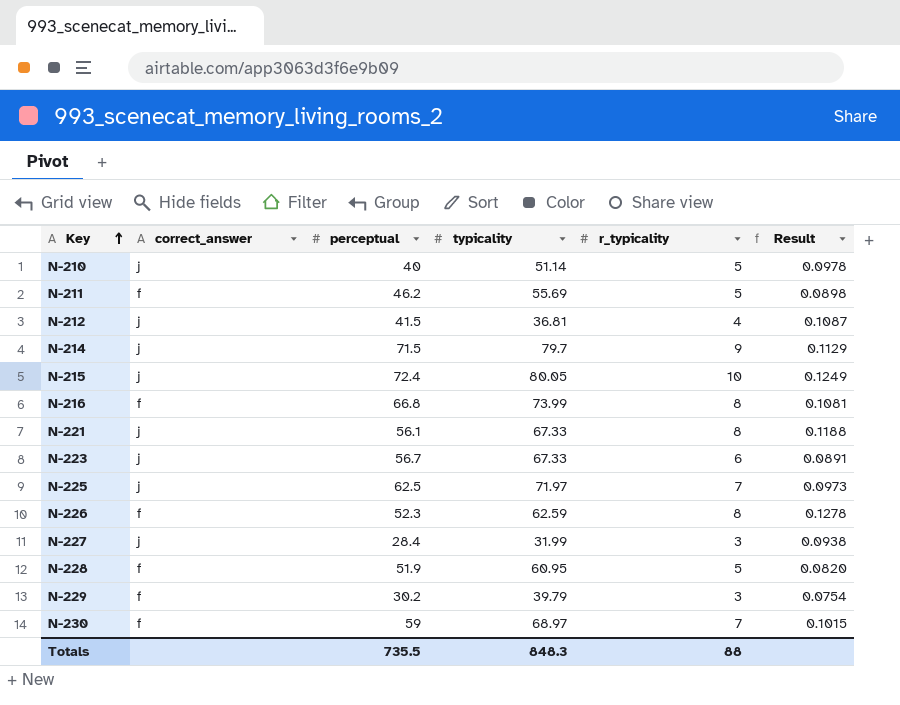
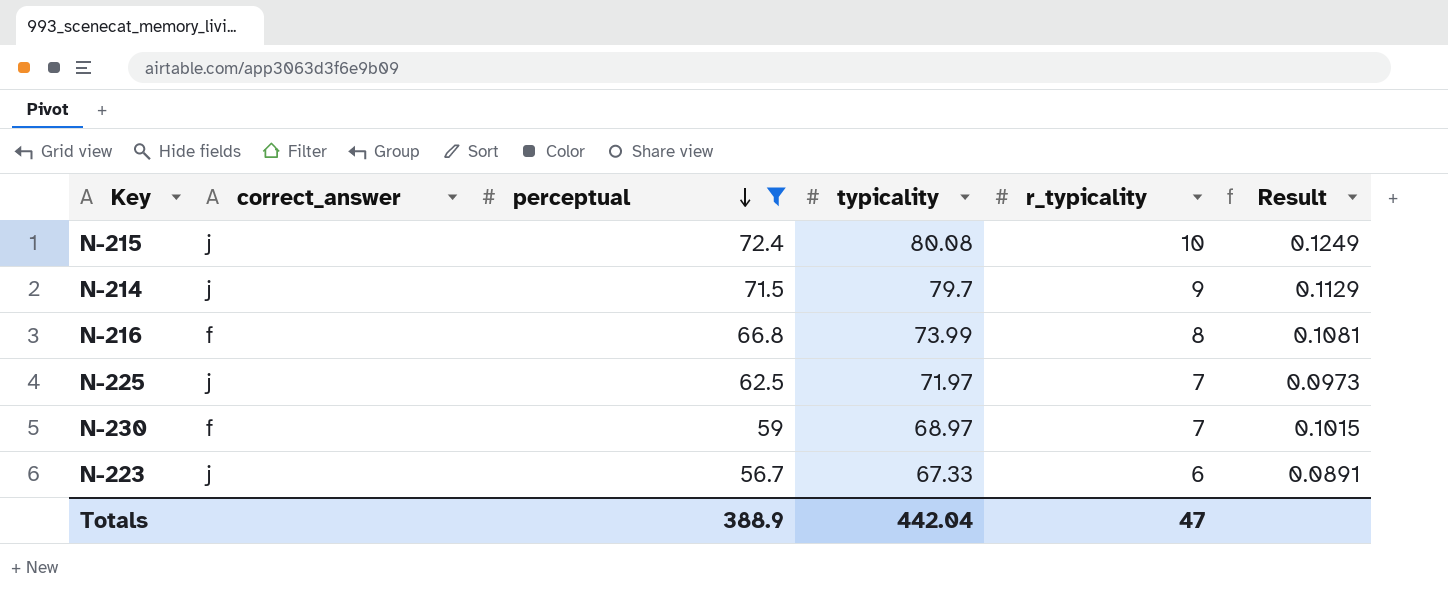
filter: none -> perceptual >= 56.7
row order: Key ascending -> perceptual descending
N-215 | typicality: 80.05 -> 80.08
Totals | perceptual: 735.5 -> 388.9
Totals | typicality: 848.3 -> 442.04
Totals | r_typicality: 88 -> 47

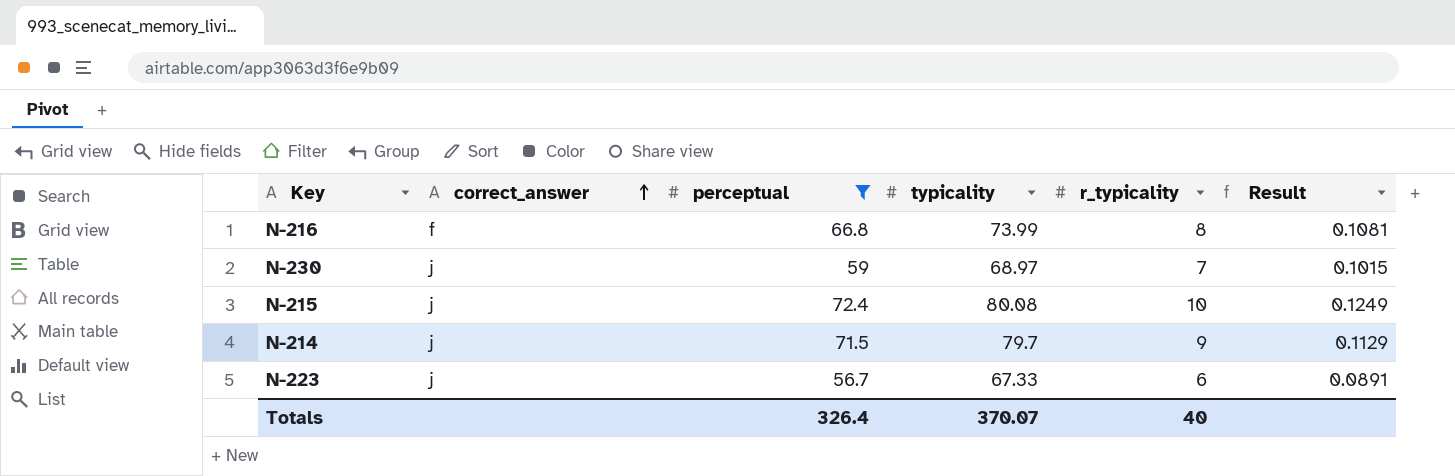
row order: perceptual descending -> correct_answer ascending
row N-225: j | 62.5 | 71.97 | 7 | 0.0973 -> none
N-230 | correct_answer: f -> j
Totals | perceptual: 388.9 -> 326.4
Totals | typicality: 442.04 -> 370.07
Totals | r_typicality: 47 -> 40

